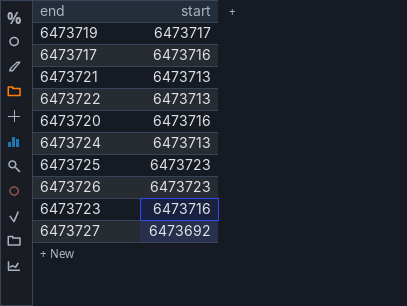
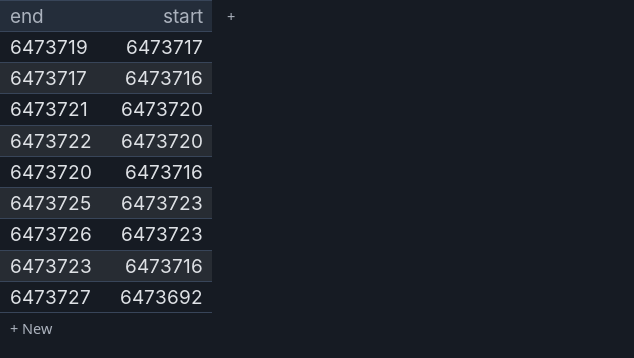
row 6473724: 6473713 -> none
6473721 | start: 6473713 -> 6473720
6473722 | start: 6473713 -> 6473720

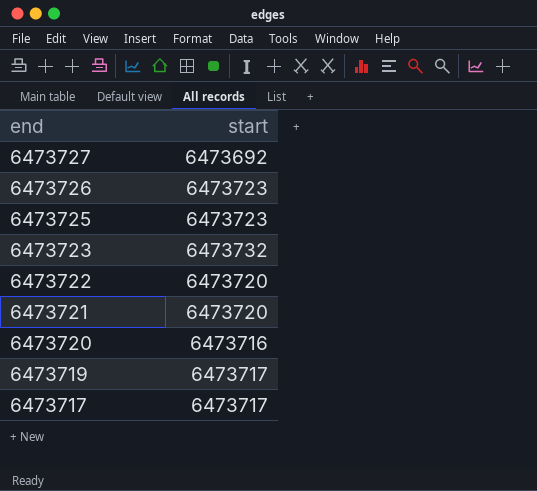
row order: none -> end descending
6473723 | start: 6473716 -> 6473732
6473717 | start: 6473716 -> 6473717

